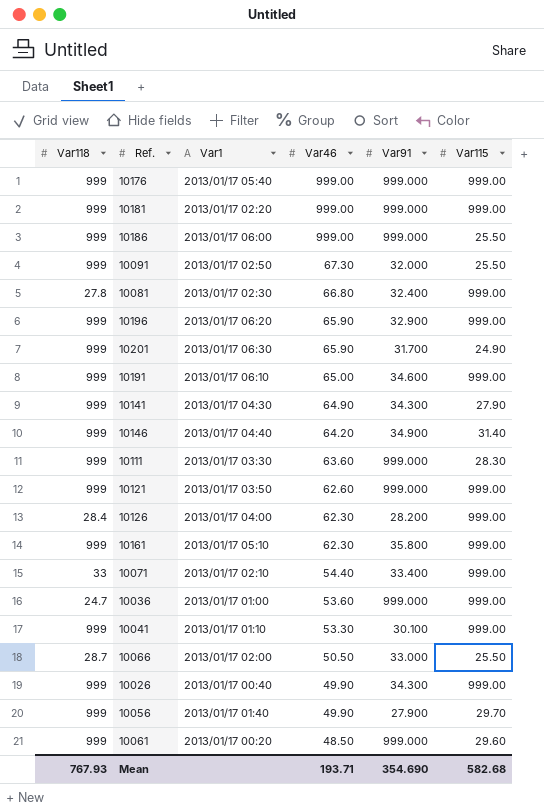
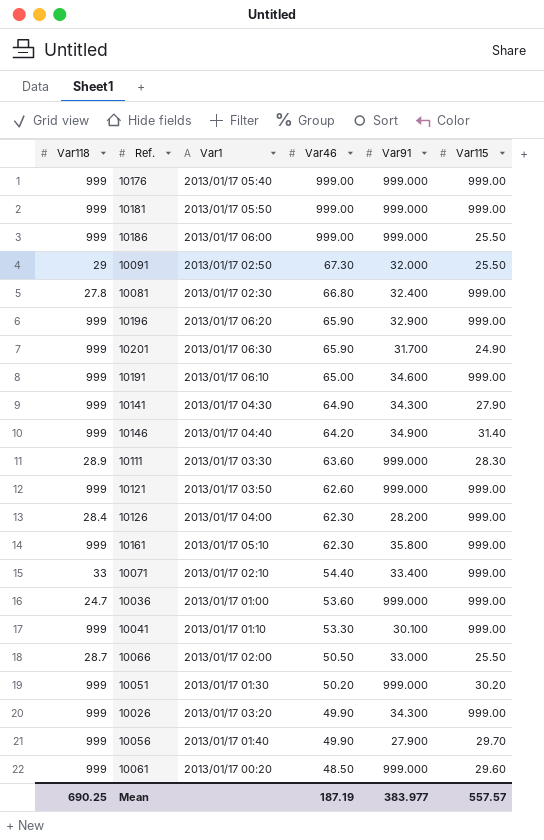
10181 | Var1: 2013/01/17 02:20 -> 2013/01/17 05:50
10091 | Var118: 999 -> 29
10111 | Var118: 999 -> 28.9
row 10051: none -> 999 | 2013/01/17 01:30 | 50.20 | 999.000 | 30.20
10026 | Var1: 2013/01/17 00:40 -> 2013/01/17 03:20
Mean | Var118: 767.93 -> 690.25
Mean | Var46: 193.71 -> 187.19
Mean | Var91: 354.690 -> 383.977
Mean | Var115: 582.68 -> 557.57

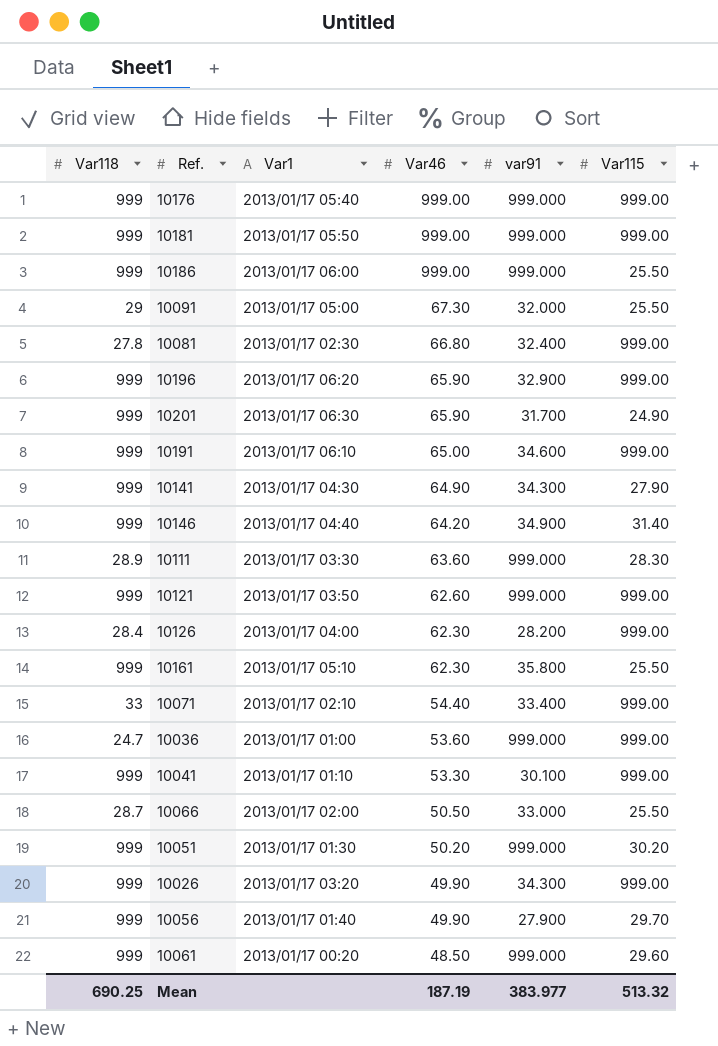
column name: Var91 -> var91
10091 | Var1: 2013/01/17 02:50 -> 2013/01/17 05:00
10161 | Var115: 999.00 -> 25.50
Mean | Var115: 557.57 -> 513.32

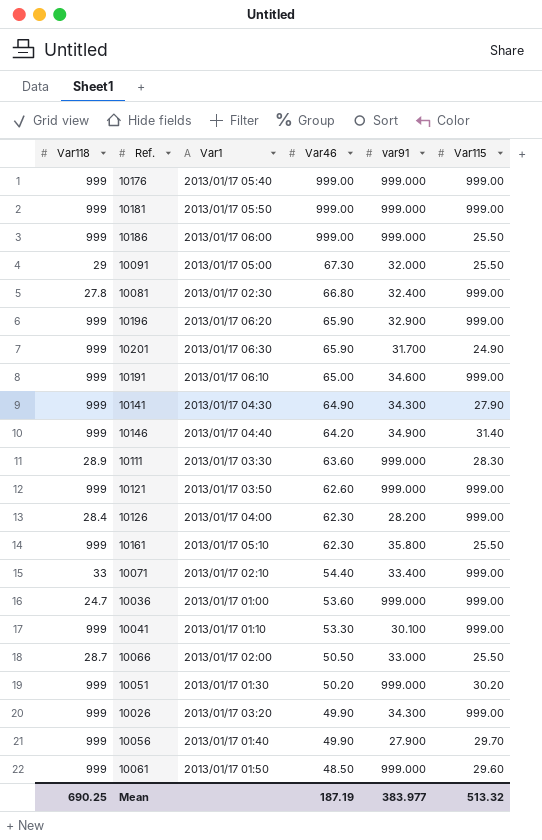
10061 | Var1: 2013/01/17 00:20 -> 2013/01/17 01:50

